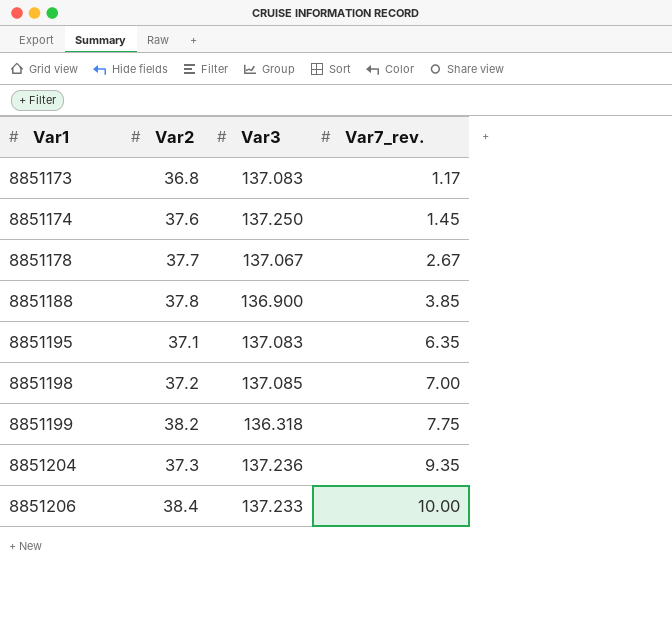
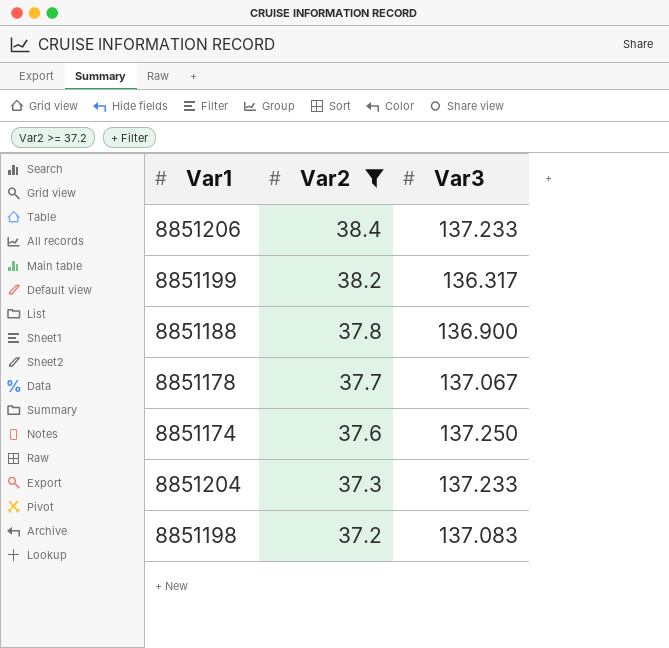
filter: none -> Var2 >= 37.2
row order: Var1 ascending -> Var2 descending
column Var7_rev. | position: 4 -> none
8851199 | Var3: 136.318 -> 136.317
8851204 | Var3: 137.236 -> 137.233
8851198 | Var3: 137.085 -> 137.083

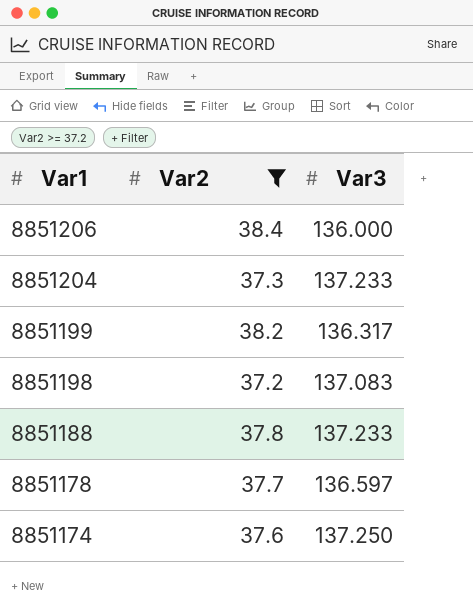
row order: Var2 descending -> Var1 descending
8851206 | Var3: 137.233 -> 136.000
8851188 | Var3: 136.900 -> 137.233
8851178 | Var3: 137.067 -> 136.597

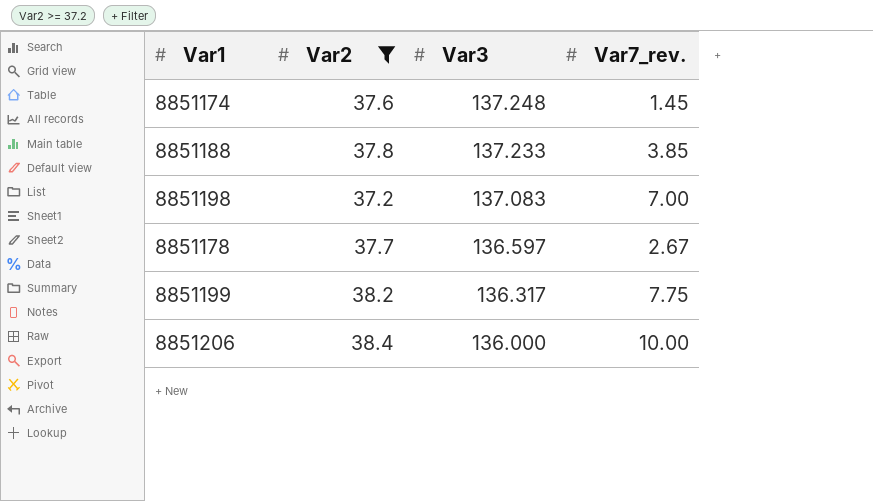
row order: Var1 descending -> Var3 descending
column Var7_rev. | position: none -> 4
row 8851204: 37.3 | 137.233 -> none
8851174 | Var3: 137.250 -> 137.248

